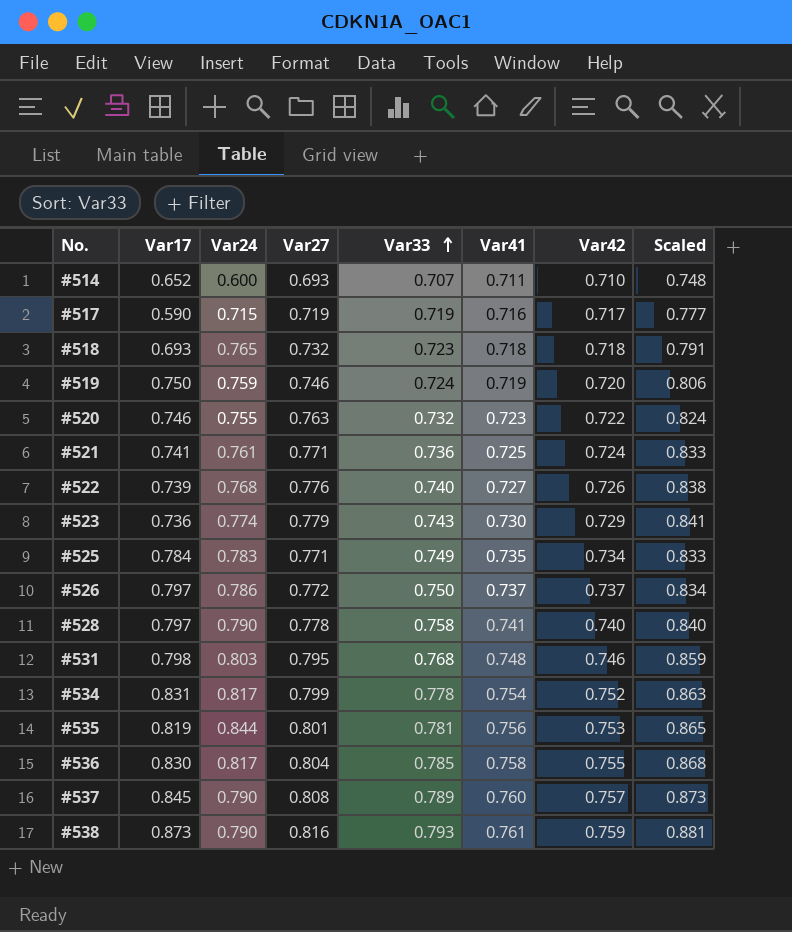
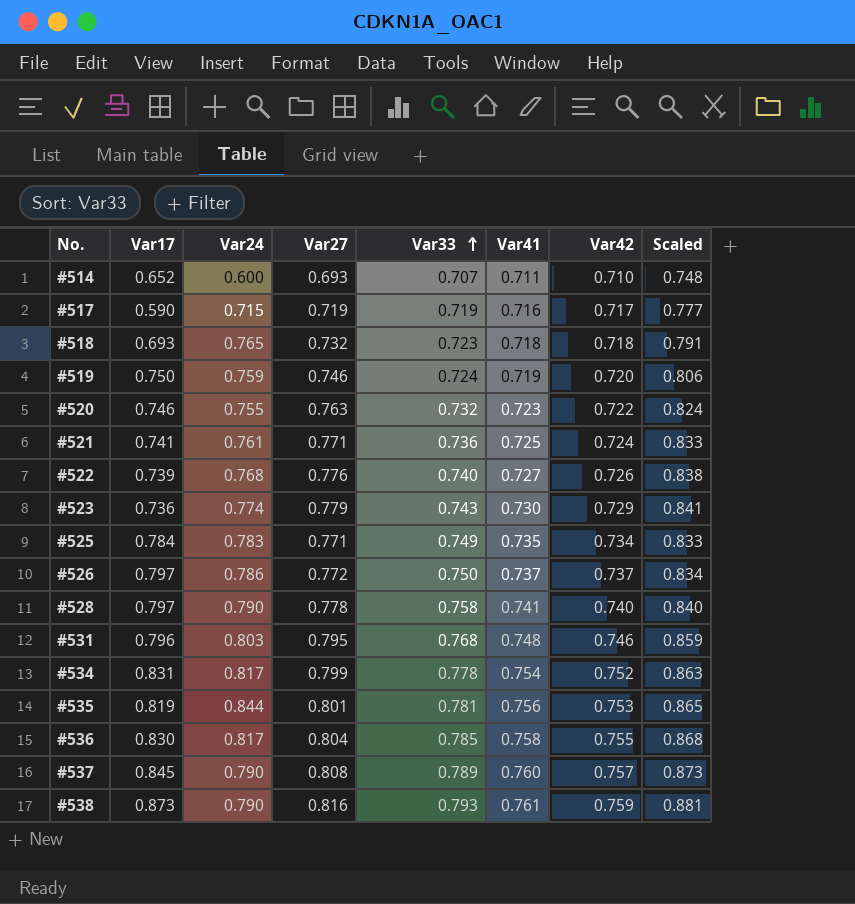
#531 | Var17: 0.798 -> 0.796

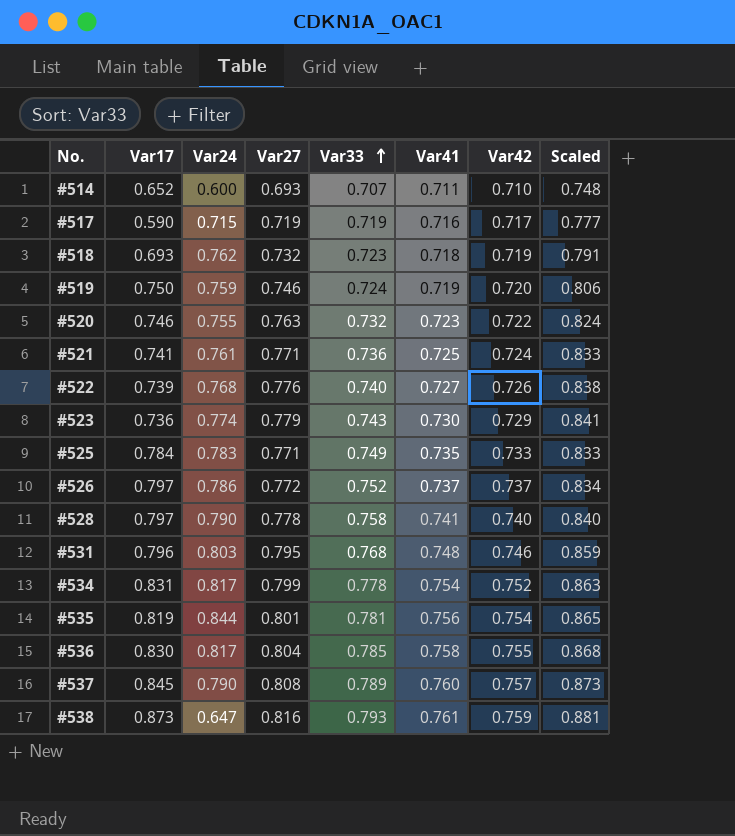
#518 | Var24: 0.765 -> 0.762
#518 | Var42: 0.718 -> 0.719
#525 | Var42: 0.734 -> 0.733
#526 | Var33: 0.750 -> 0.752
#535 | Var42: 0.753 -> 0.754
#538 | Var24: 0.790 -> 0.647

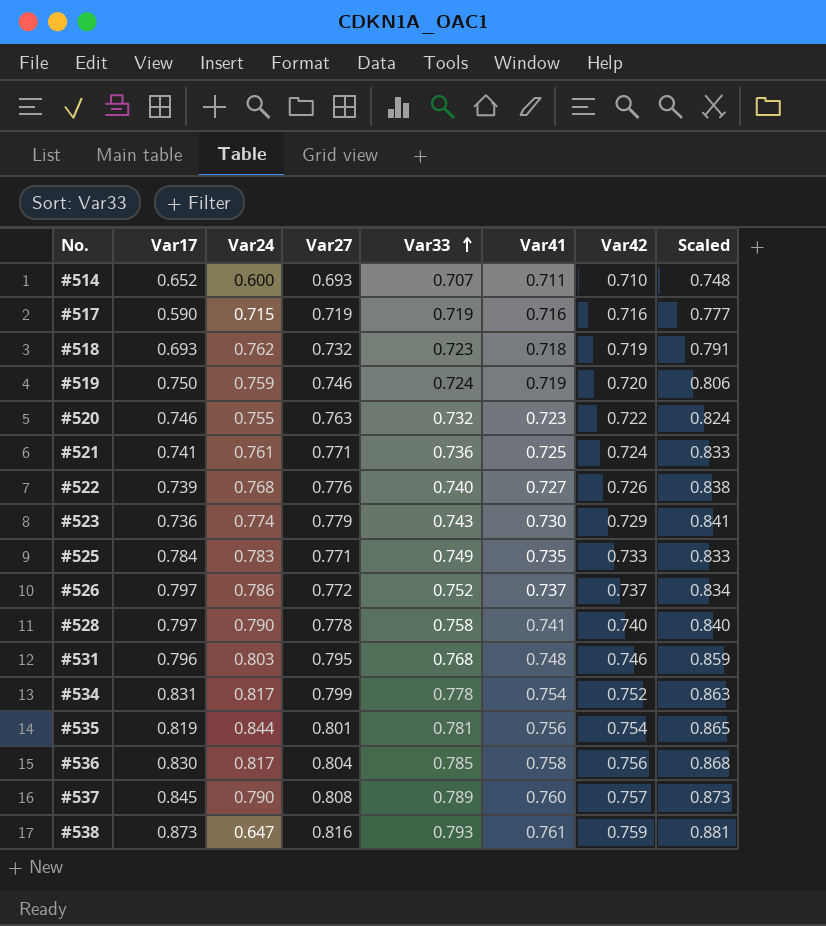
#517 | Var42: 0.717 -> 0.716
#536 | Var42: 0.755 -> 0.756

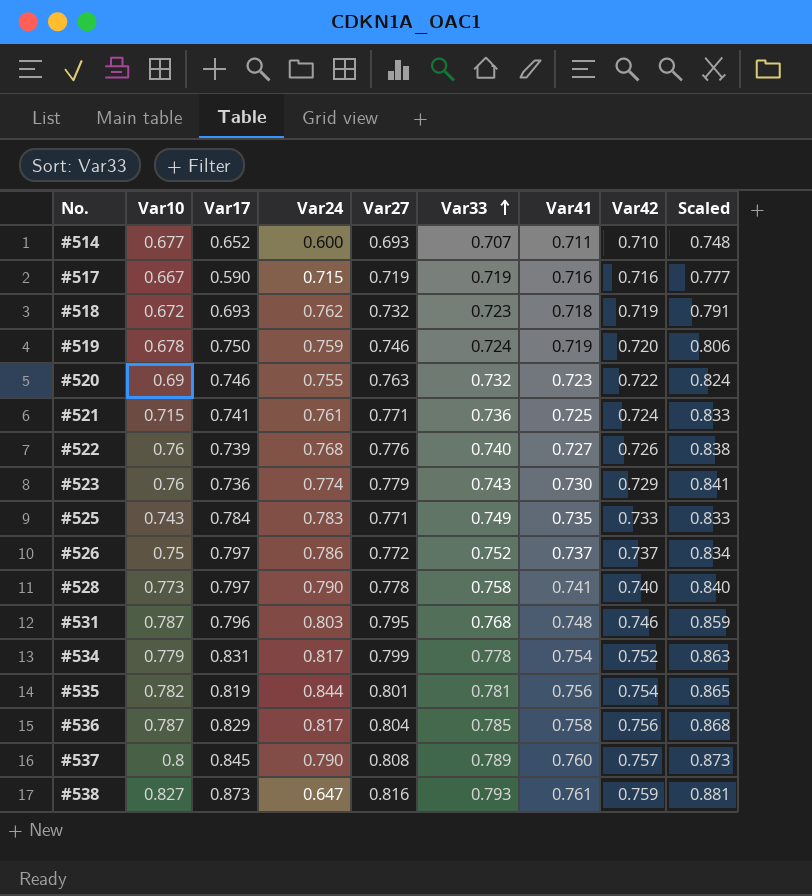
column Var10 | position: none -> 2
#536 | Var17: 0.830 -> 0.829

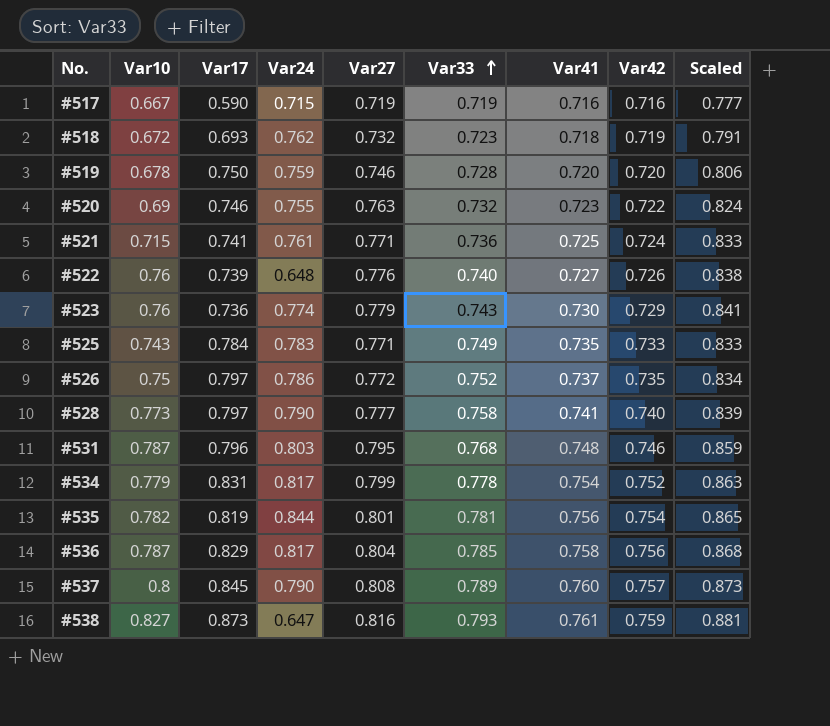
row #514: 0.677 | 0.652 | 0.600 | 0.693 | 0.707 | 0.711 | 0.710 | 0.748 -> none
#519 | Var33: 0.724 -> 0.728
#519 | Var41: 0.719 -> 0.720
#522 | Var24: 0.768 -> 0.648
#526 | Var42: 0.737 -> 0.735
#528 | Var27: 0.778 -> 0.777
#528 | Scaled: 0.840 -> 0.839

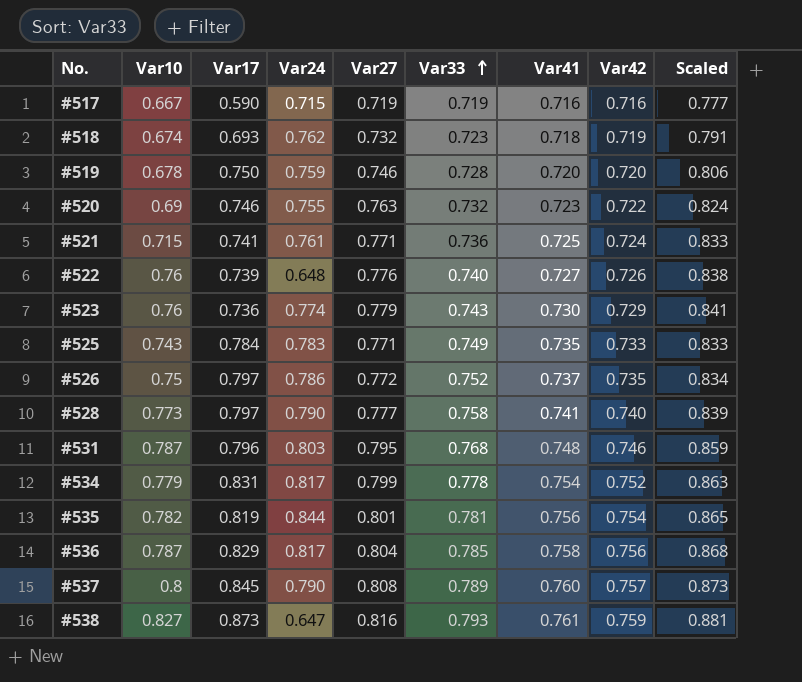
#518 | Var10: 0.672 -> 0.674

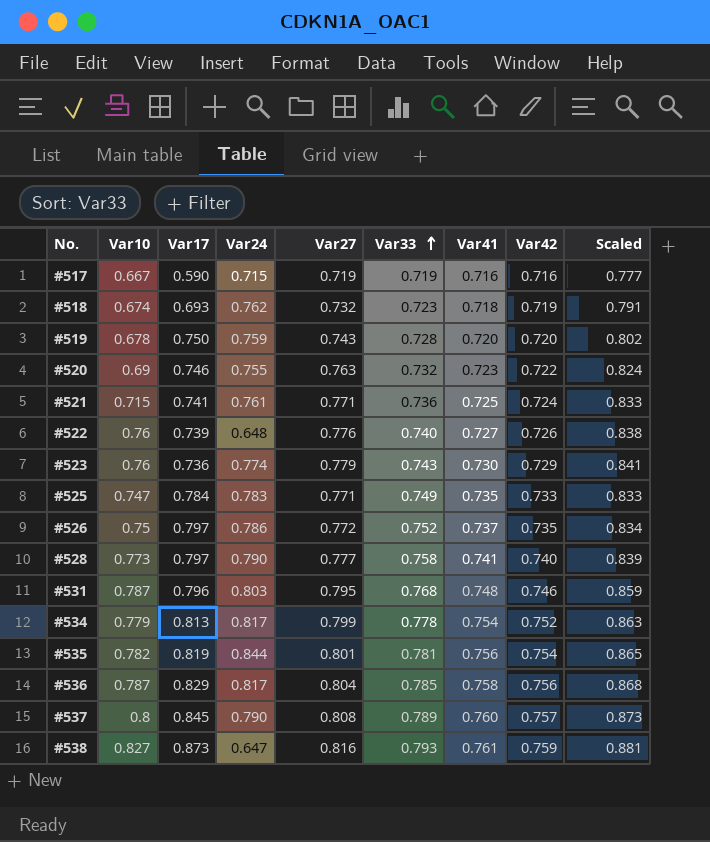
#519 | Var27: 0.746 -> 0.743
#519 | Scaled: 0.806 -> 0.802
#525 | Var10: 0.743 -> 0.747
#534 | Var17: 0.831 -> 0.813

